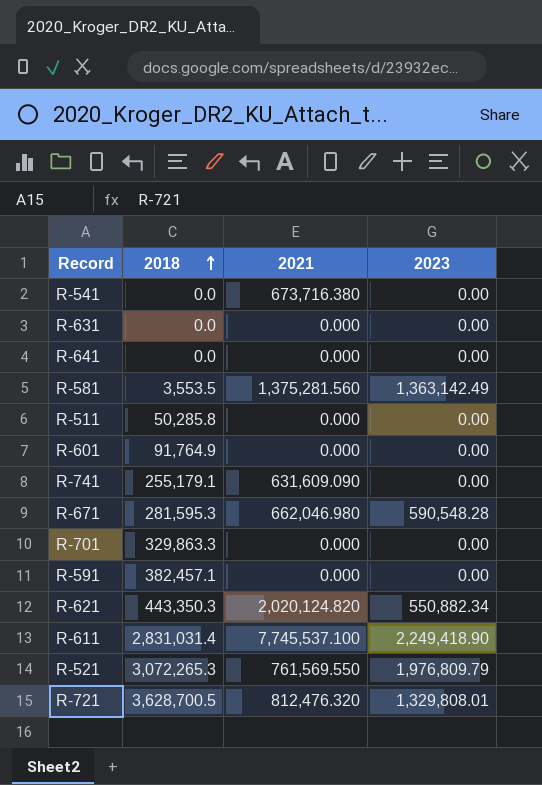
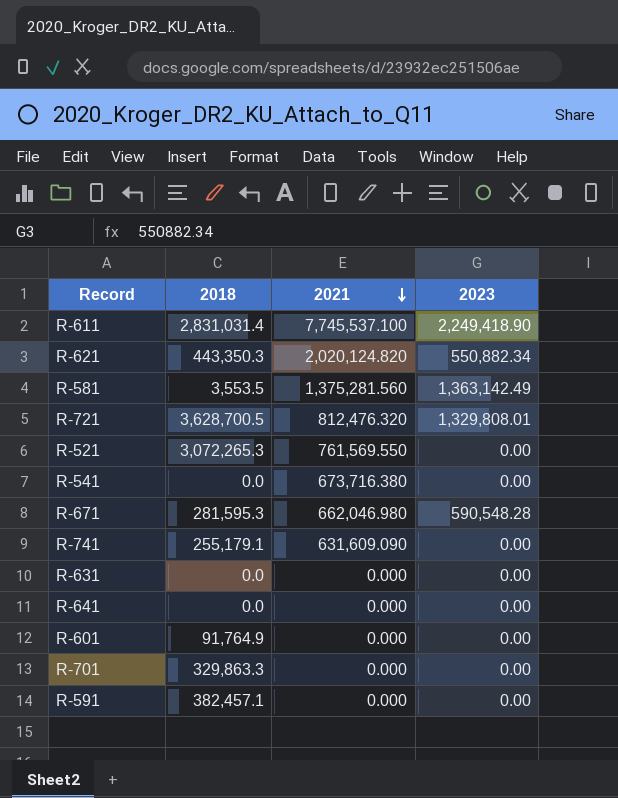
row order: 2018 ascending -> 2021 descending
row R-511: 50,285.8 | 0.000 | 0.00 -> none
R-521 | 2023: 1,976,809.79 -> 0.00

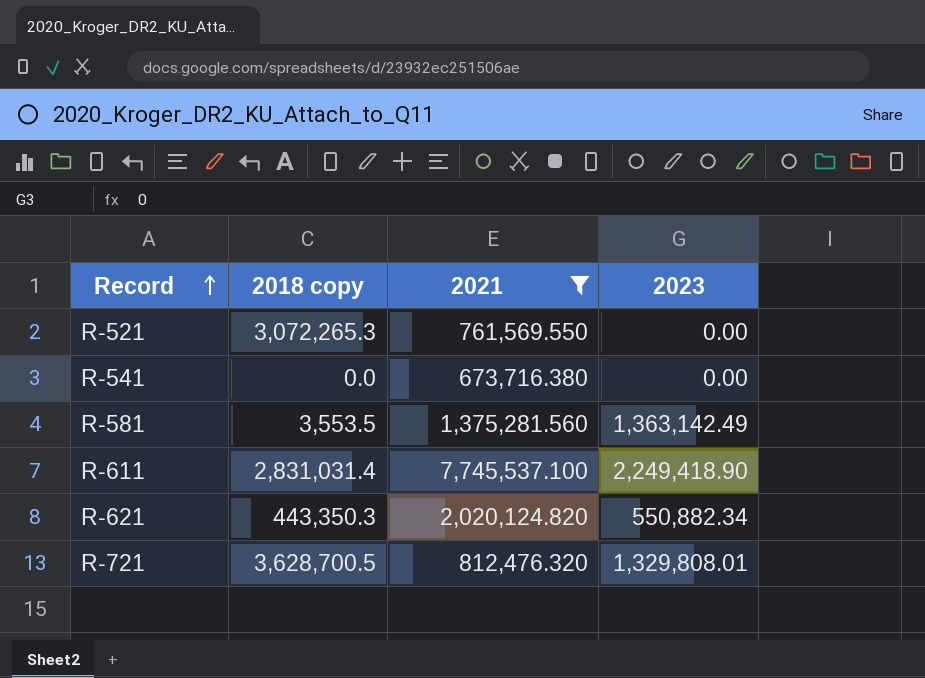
filter: none -> 2021 >= 673,716.380
row order: 2021 descending -> Record ascending
column name: 2018 -> 2018 copy

